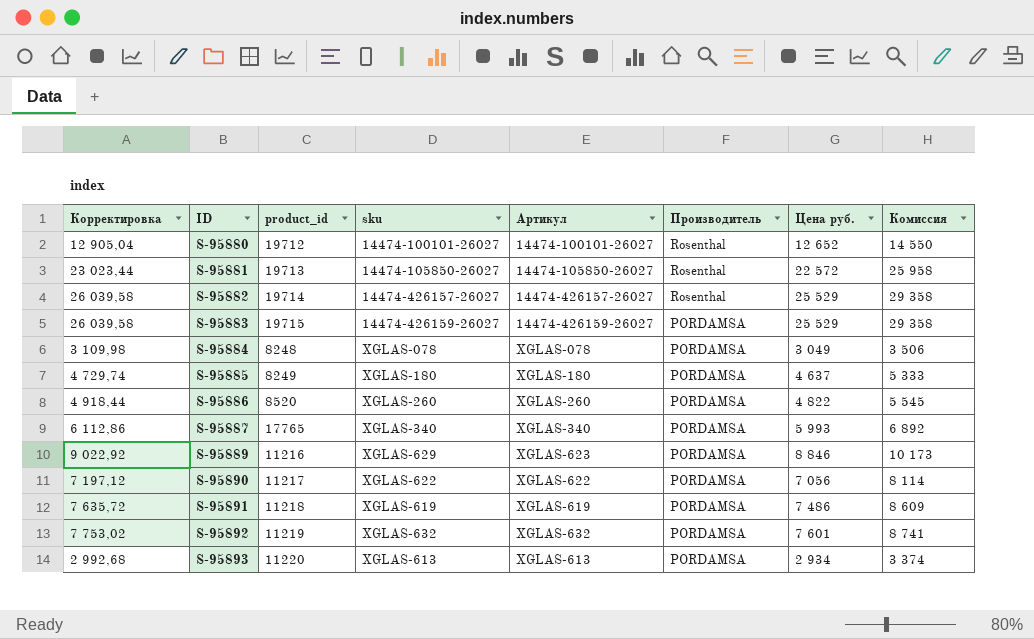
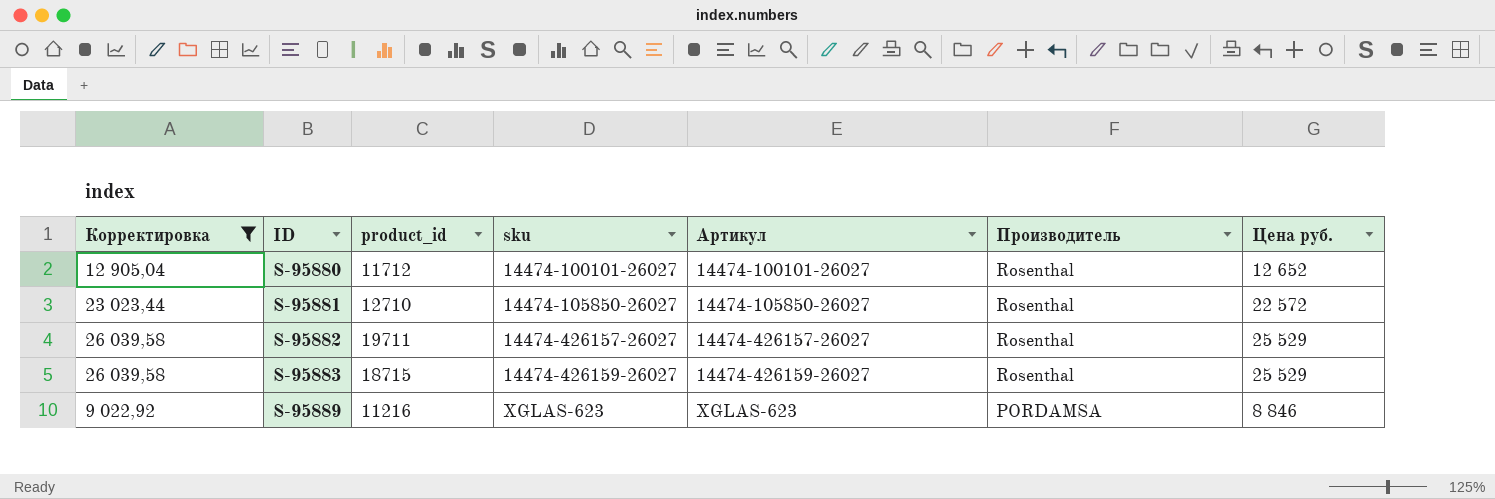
filter: none -> Корректировка >= 9 022,92
column Комиссия | formula: [Цена руб.] * 1,15 -> none
S-95880 | product_id: 19712 -> 11712
S-95881 | product_id: 19713 -> 12710
S-95882 | product_id: 19714 -> 19711
S-95883 | product_id: 19715 -> 18715
S-95883 | Производитель: PORDAMSA -> Rosenthal
S-95889 | sku: XGLAS-629 -> XGLAS-623

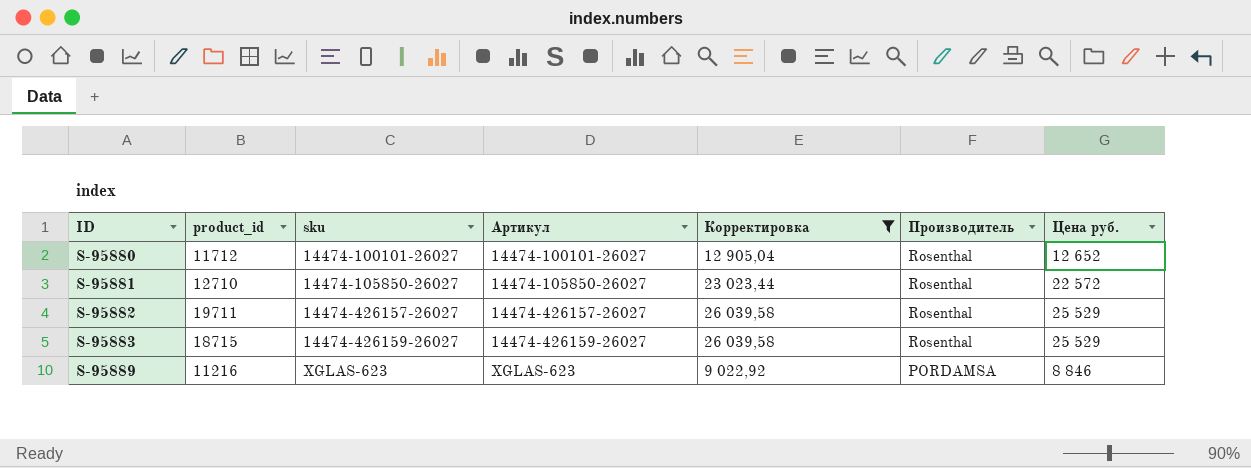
column Корректировка | position: 1 -> 5

